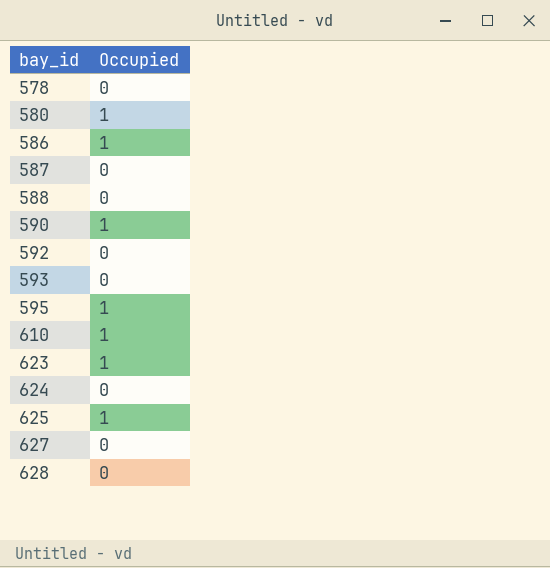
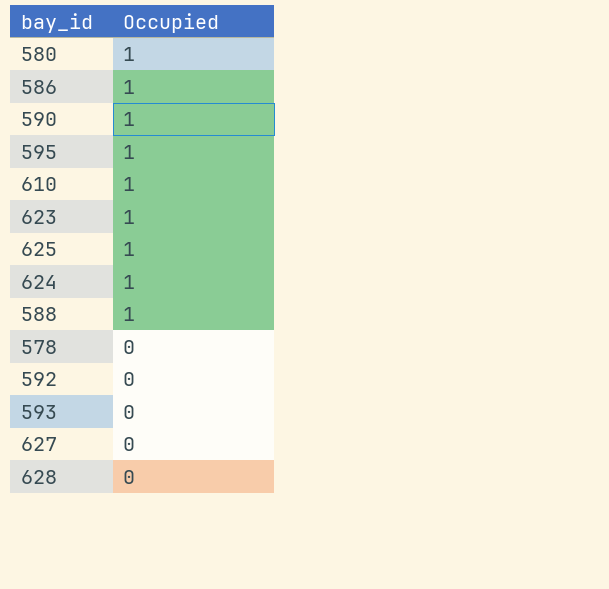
row order: bay_id ascending -> Occupied descending
row 587: 0 -> none
624 | Occupied: 0 -> 1
588 | Occupied: 0 -> 1

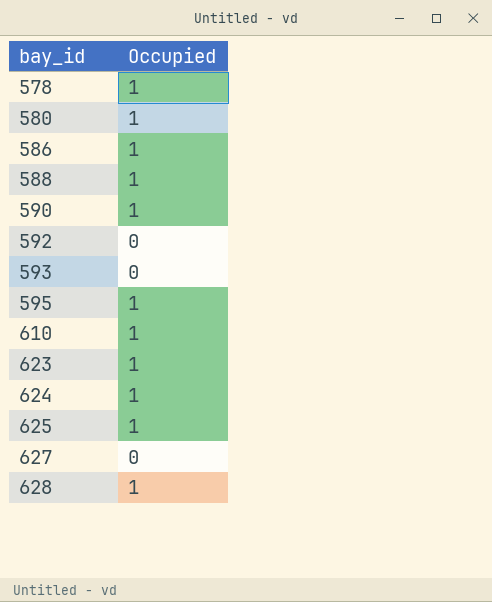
row order: Occupied descending -> bay_id ascending
578 | Occupied: 0 -> 1
628 | Occupied: 0 -> 1

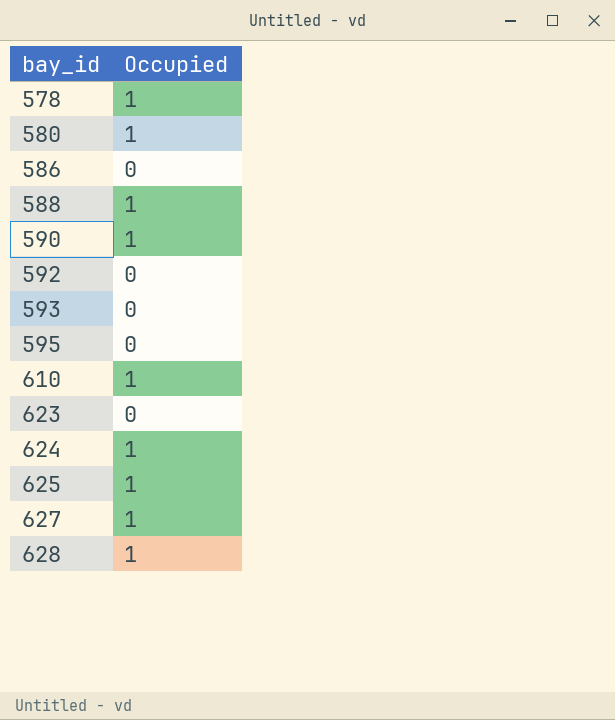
586 | Occupied: 1 -> 0
595 | Occupied: 1 -> 0
623 | Occupied: 1 -> 0
627 | Occupied: 0 -> 1

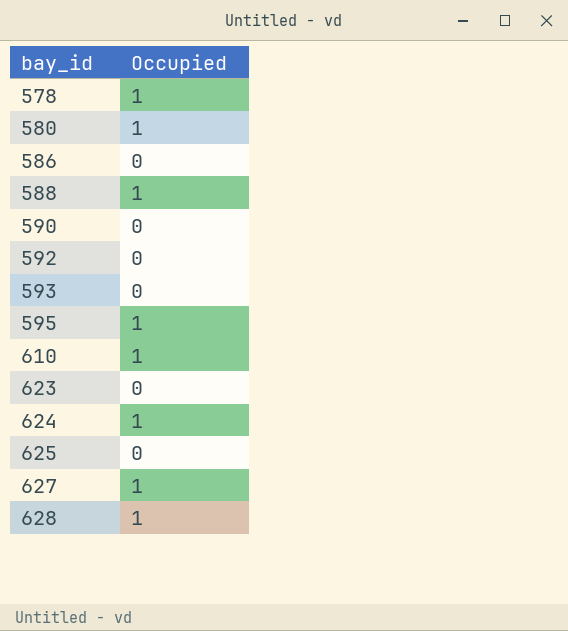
590 | Occupied: 1 -> 0
595 | Occupied: 0 -> 1
625 | Occupied: 1 -> 0

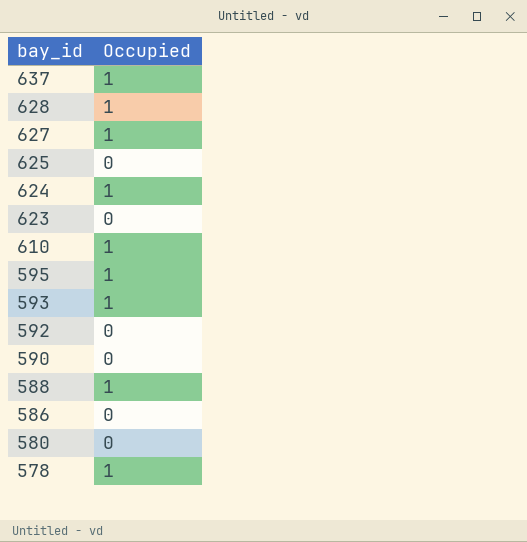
row order: bay_id ascending -> bay_id descending
row 637: none -> 1
593 | Occupied: 0 -> 1
580 | Occupied: 1 -> 0

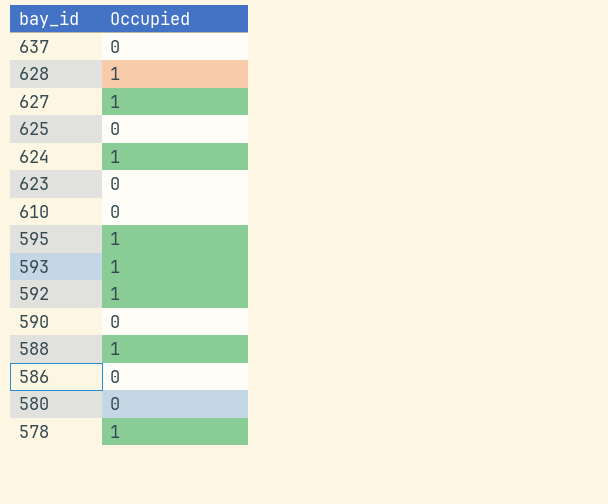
637 | Occupied: 1 -> 0
610 | Occupied: 1 -> 0
592 | Occupied: 0 -> 1

